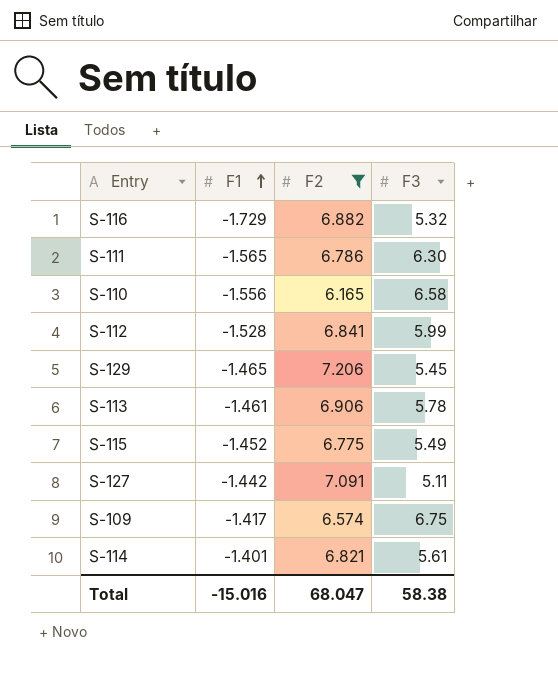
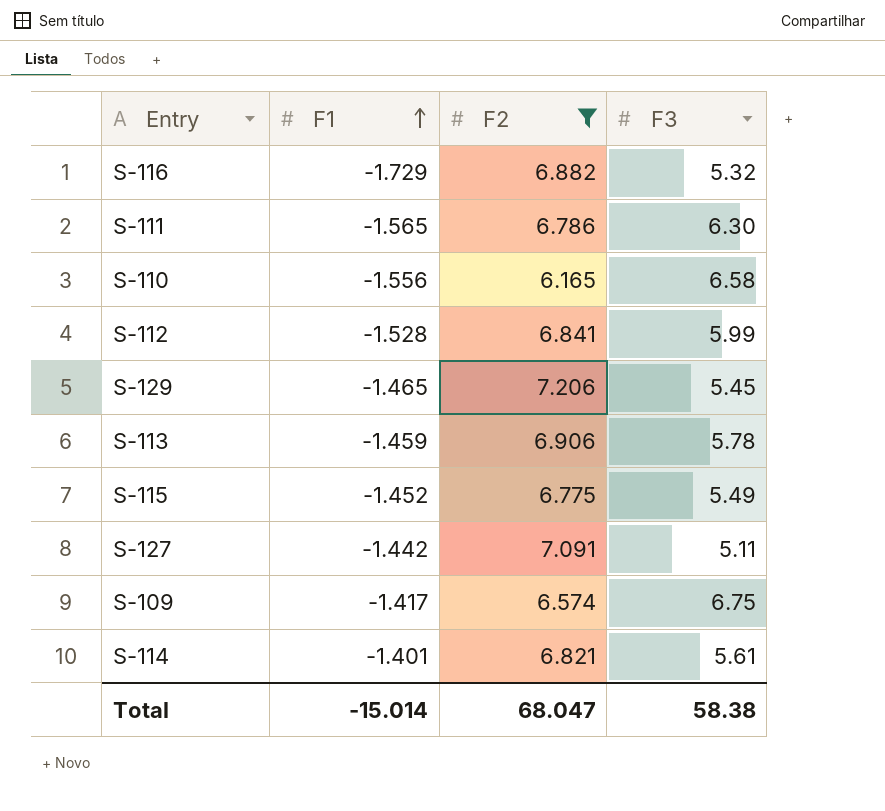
S-113 | F1: -1.461 -> -1.459
Total | F1: -15.016 -> -15.014

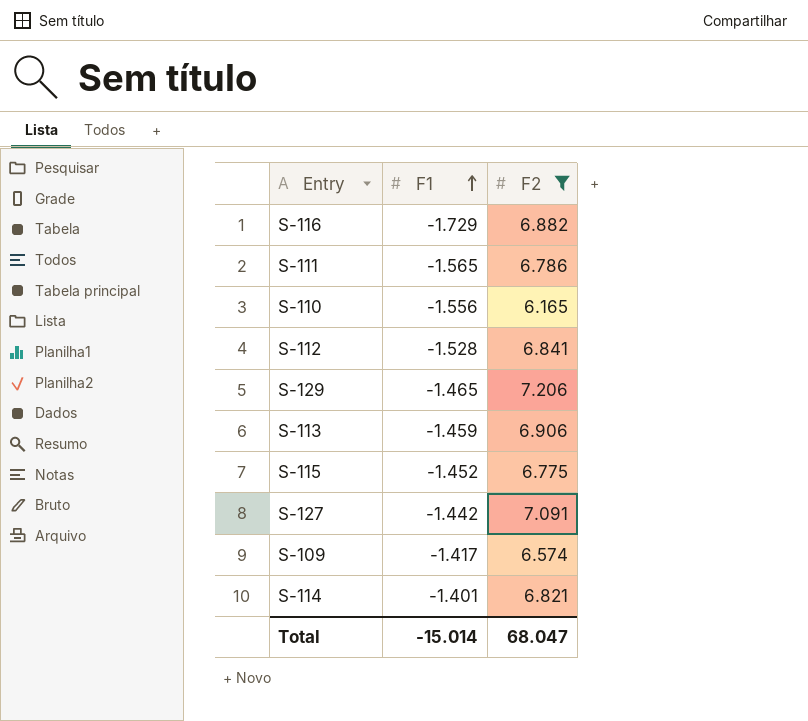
column F3 | position: 4 -> none

